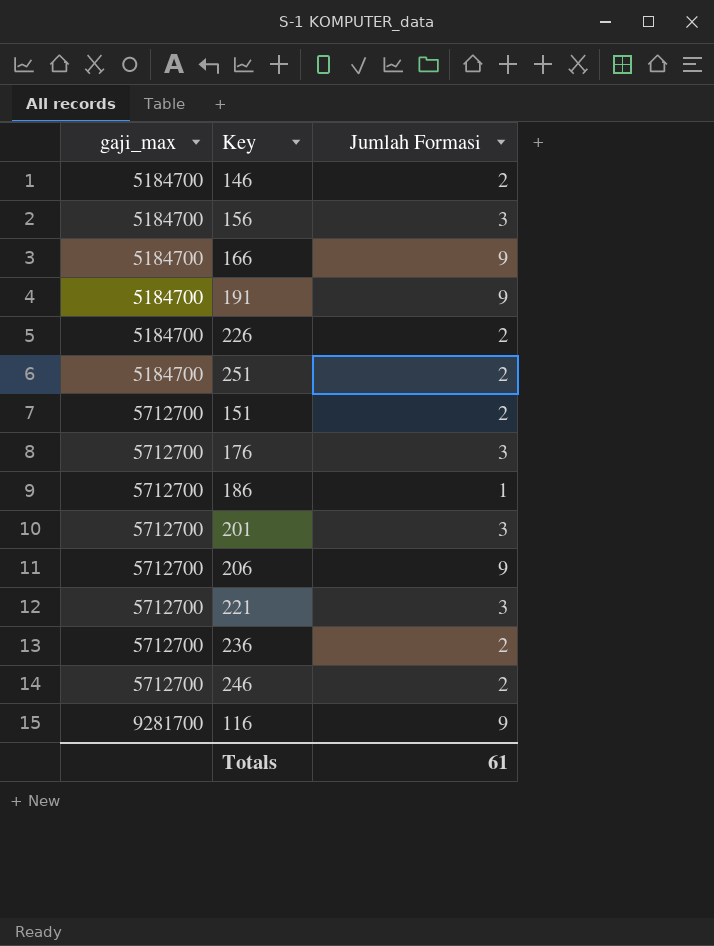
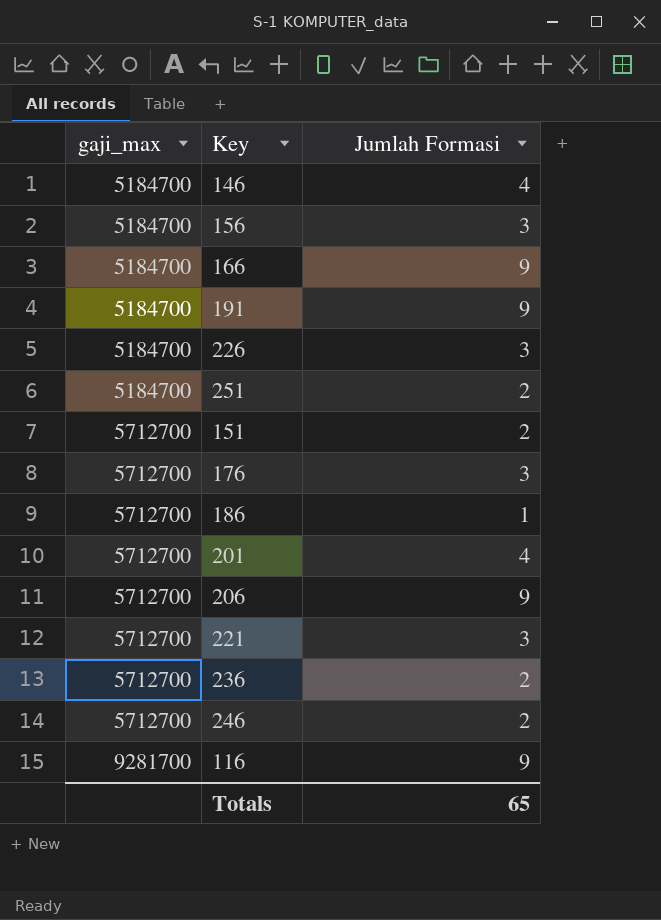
146 | Jumlah Formasi: 2 -> 4
226 | Jumlah Formasi: 2 -> 3
201 | Jumlah Formasi: 3 -> 4
Totals | Jumlah Formasi: 61 -> 65

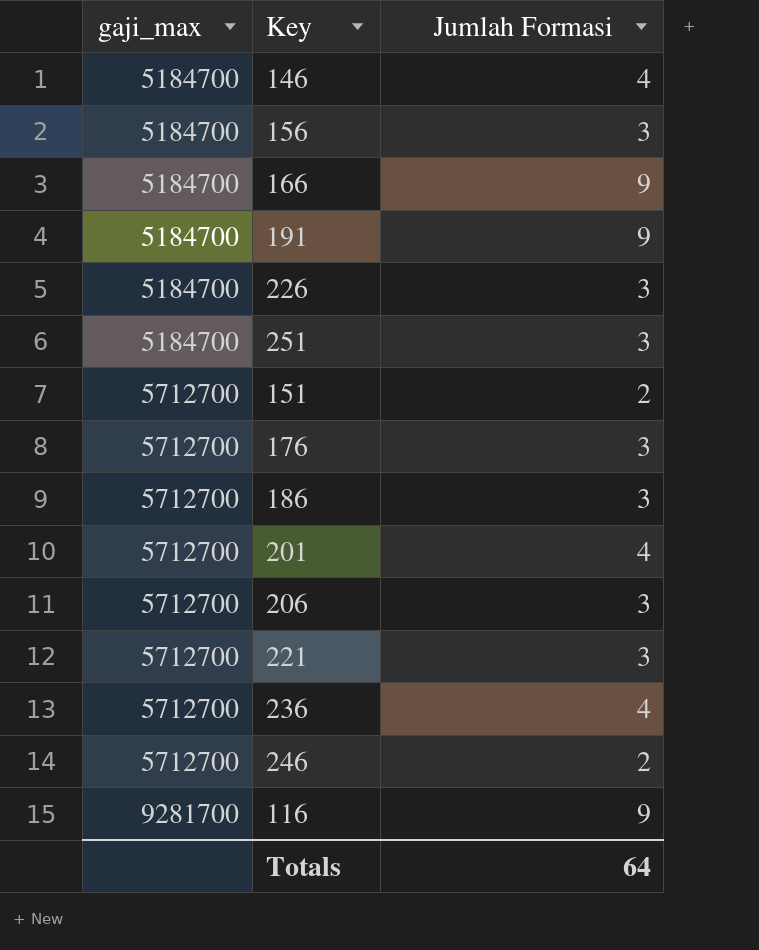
251 | Jumlah Formasi: 2 -> 3
186 | Jumlah Formasi: 1 -> 3
206 | Jumlah Formasi: 9 -> 3
236 | Jumlah Formasi: 2 -> 4
Totals | Jumlah Formasi: 65 -> 64

